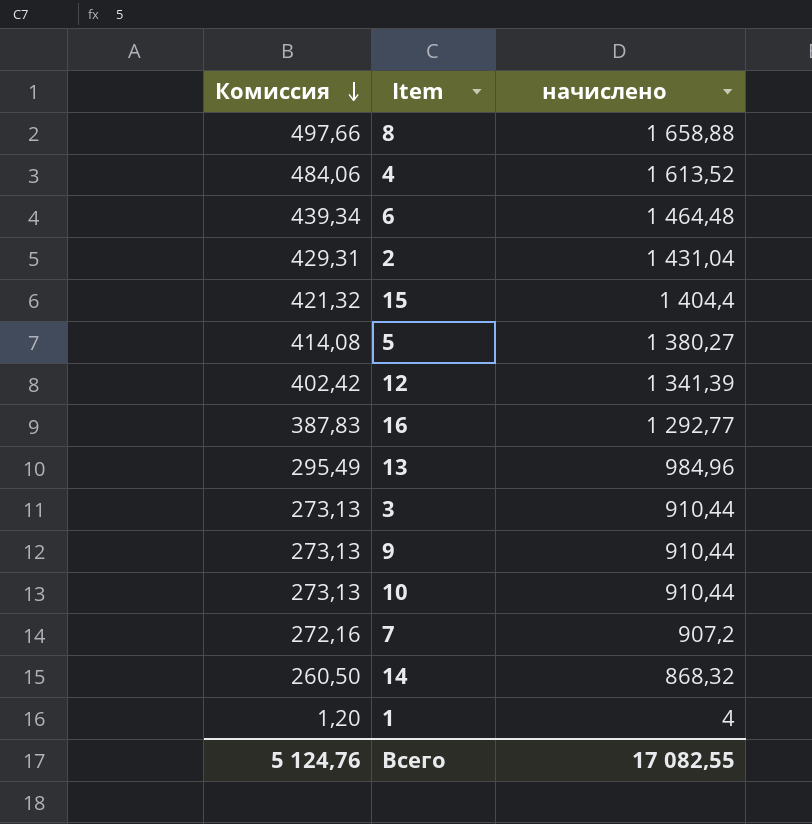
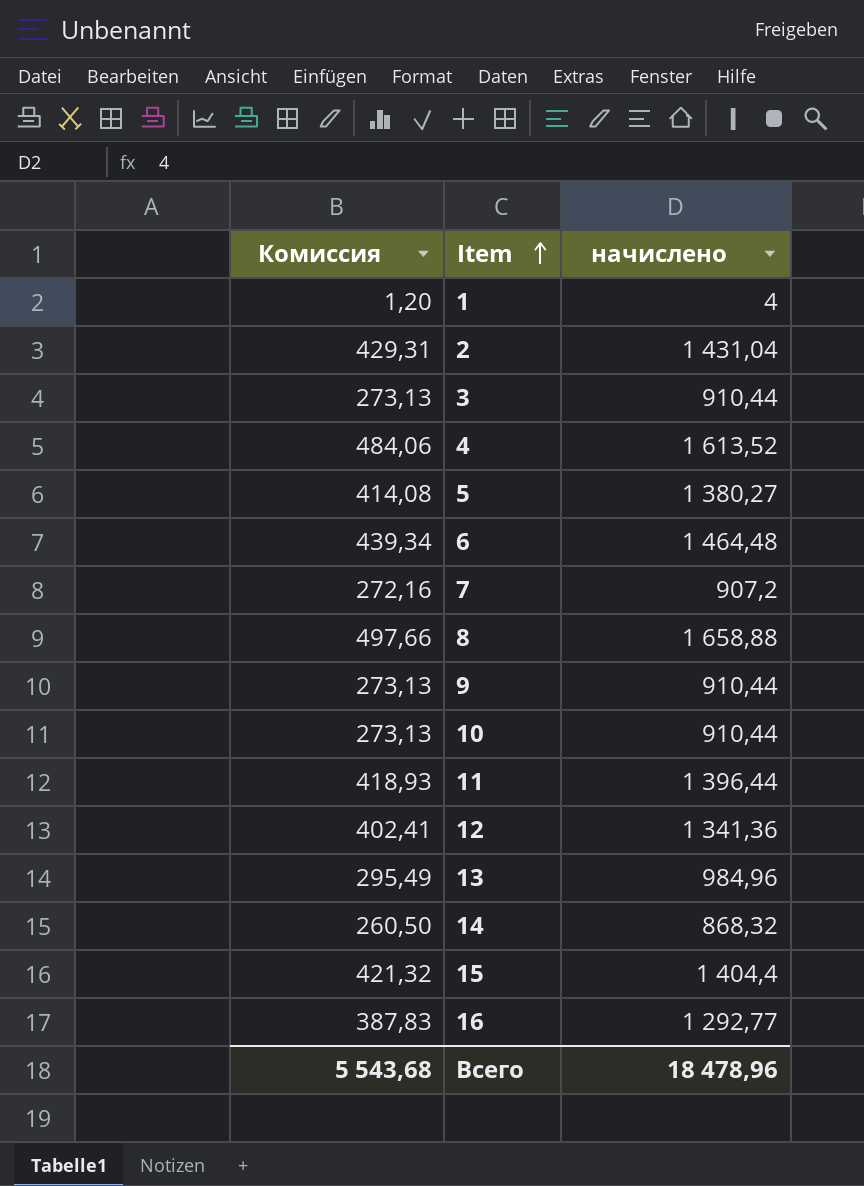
row order: Комиссия descending -> Item ascending
row 11: none -> 418,93 | 1 396,44
12 | Комиссия: 402,42 -> 402,41
12 | начислено: 1 341,39 -> 1 341,36
Всего | Комиссия: 5 124,76 -> 5 543,68
Всего | начислено: 17 082,55 -> 18 478,96

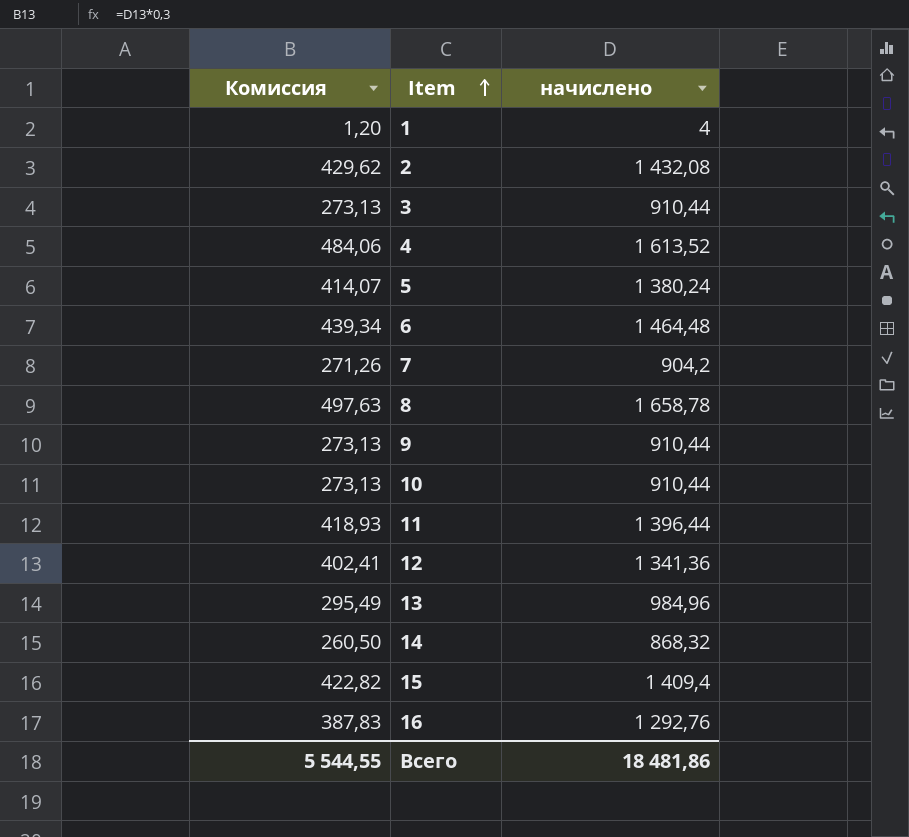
2 | Комиссия: 429,31 -> 429,62
2 | начислено: 1 431,04 -> 1 432,08
5 | Комиссия: 414,08 -> 414,07
5 | начислено: 1 380,27 -> 1 380,24
7 | Комиссия: 272,16 -> 271,26
7 | начислено: 907,2 -> 904,2
8 | Комиссия: 497,66 -> 497,63
8 | начислено: 1 658,88 -> 1 658,78
15 | Комиссия: 421,32 -> 422,82
15 | начислено: 1 404,4 -> 1 409,4
16 | начислено: 1 292,77 -> 1 292,76
Всего | Комиссия: 5 543,68 -> 5 544,55
Всего | начислено: 18 478,96 -> 18 481,86

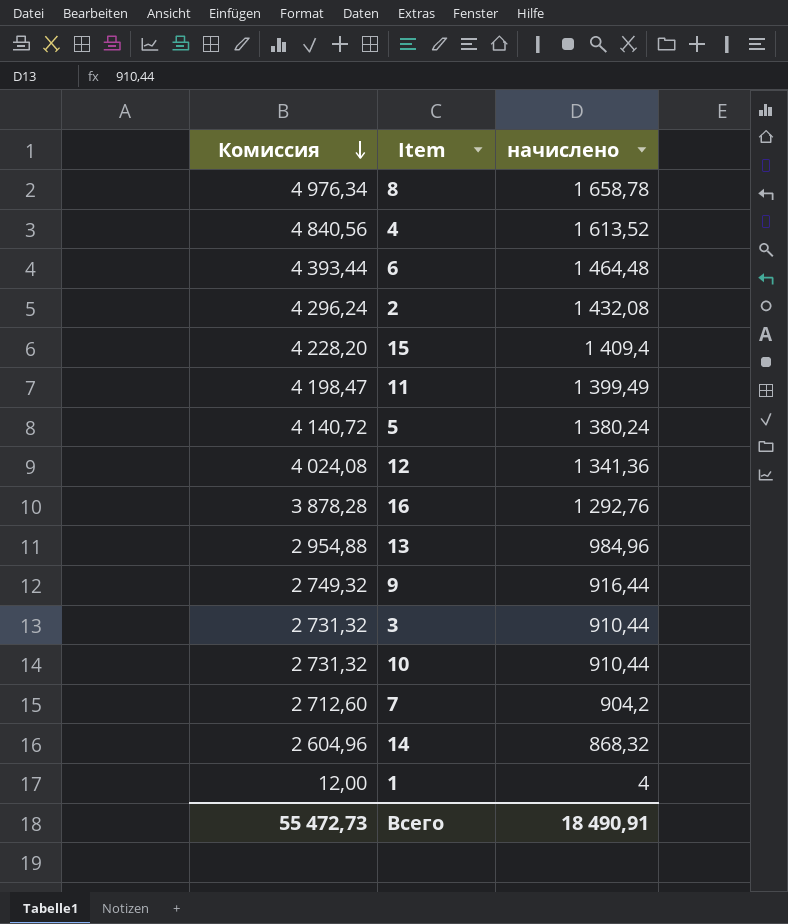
row order: Item ascending -> Комиссия descending
column Комиссия | formula: [начислено] * 0,3 -> [начислено] * 3
11 | начислено: 1 396,44 -> 1 399,49
9 | начислено: 910,44 -> 916,44
Всего | Комиссия: 5 544,55 -> 55 472,73
Всего | начислено: 18 481,86 -> 18 490,91

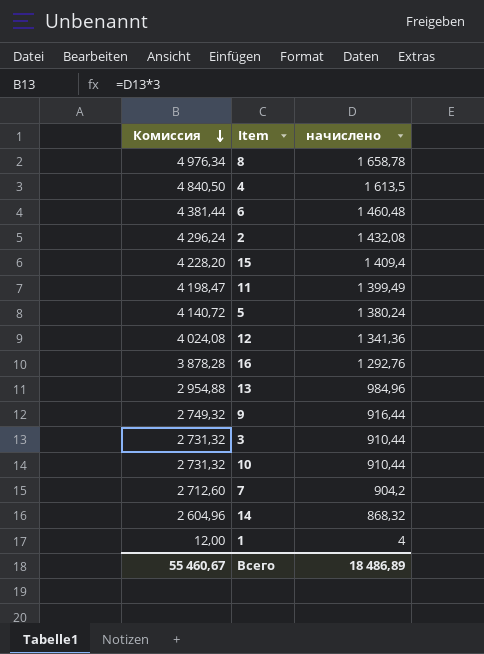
4 | Комиссия: 4 840,56 -> 4 840,50
4 | начислено: 1 613,52 -> 1 613,5
6 | Комиссия: 4 393,44 -> 4 381,44
6 | начислено: 1 464,48 -> 1 460,48
Всего | Комиссия: 55 472,73 -> 55 460,67
Всего | начислено: 18 490,91 -> 18 486,89

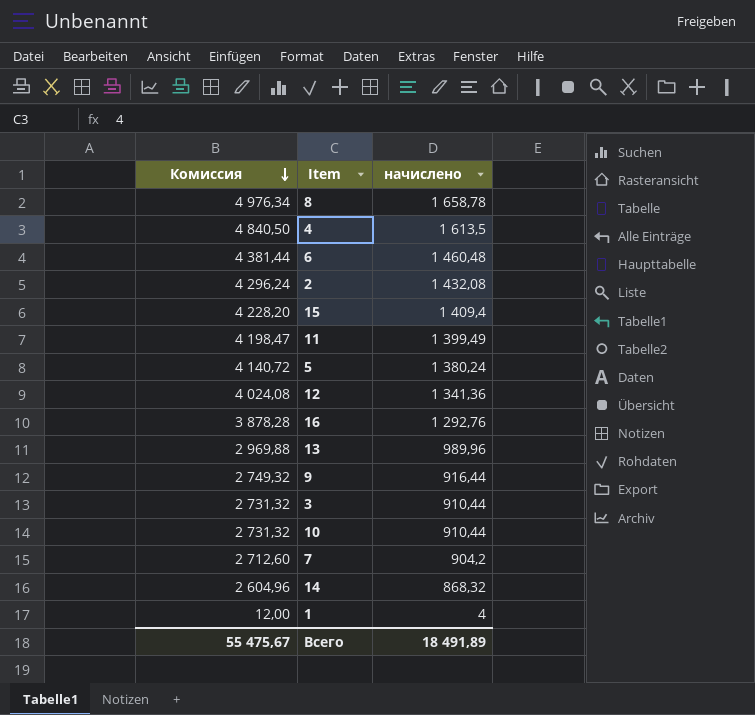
13 | Комиссия: 2 954,88 -> 2 969,88
13 | начислено: 984,96 -> 989,96
Всего | Комиссия: 55 460,67 -> 55 475,67
Всего | начислено: 18 486,89 -> 18 491,89

